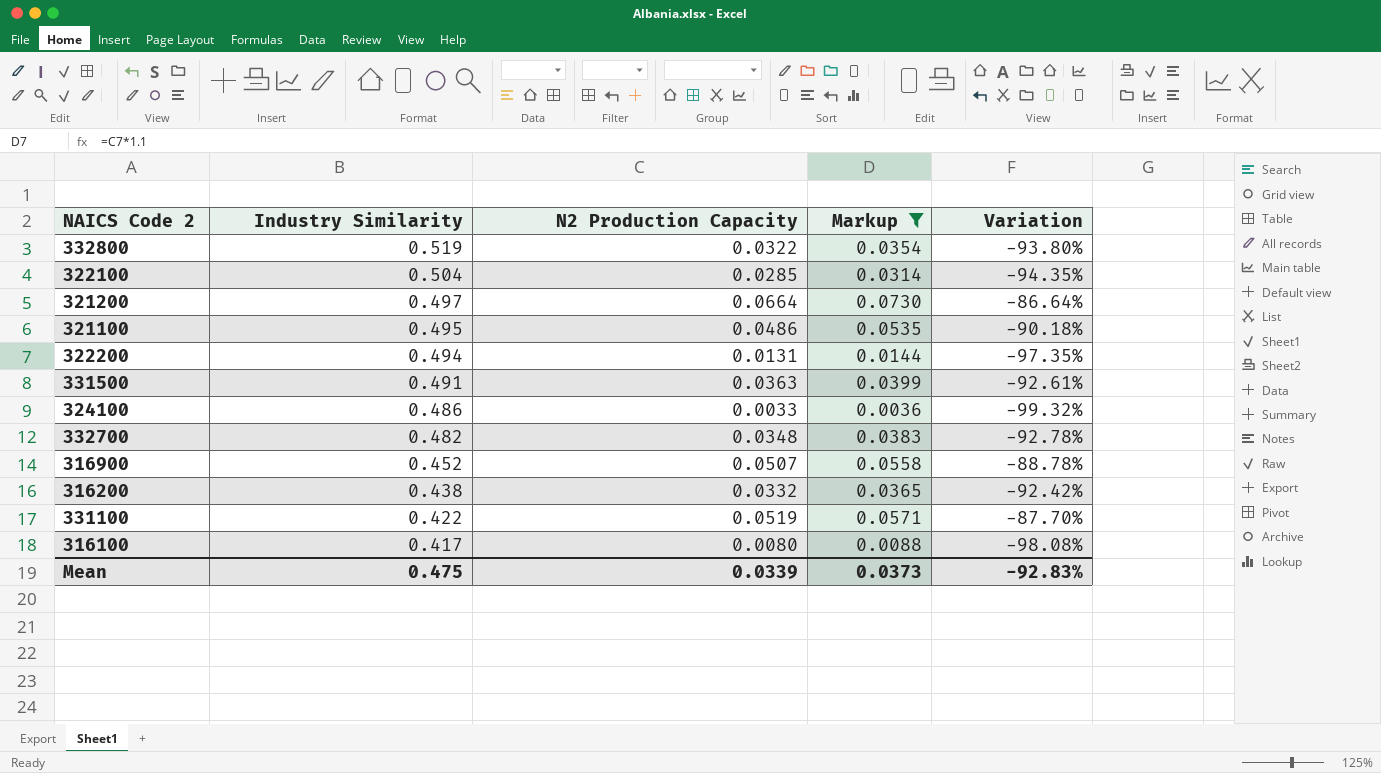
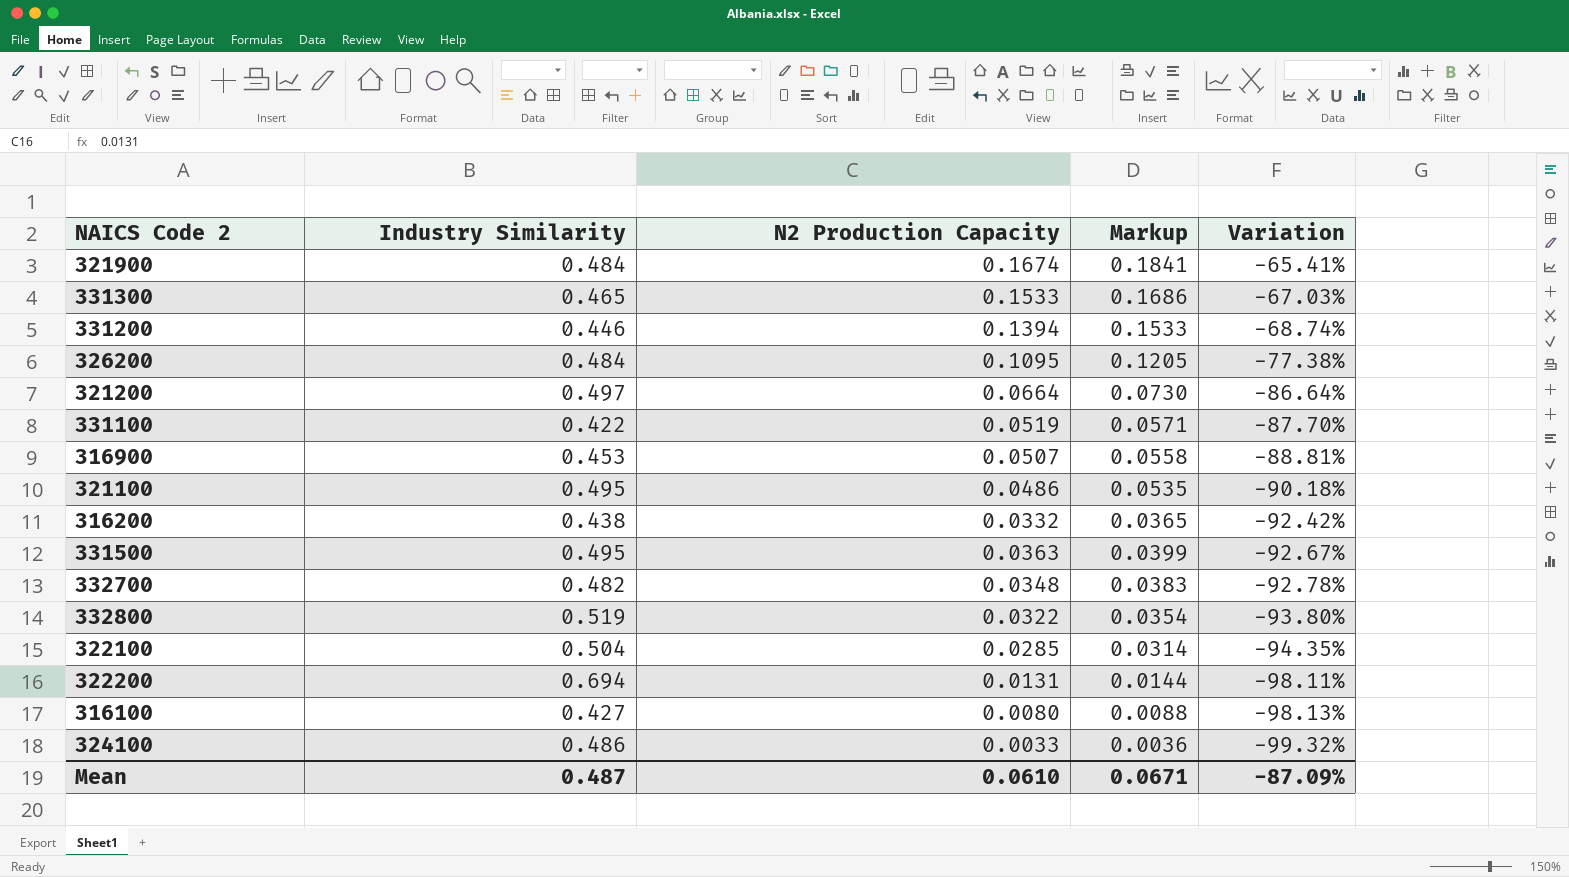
filter: Markup <= 0.0730 -> none
row order: Industry Similarity descending -> Variation descending
316900 | Industry Similarity: 0.452 -> 0.453
316900 | Variation: -88.78% -> -88.81%
331500 | Industry Similarity: 0.491 -> 0.495
331500 | Variation: -92.61% -> -92.67%
322200 | Industry Similarity: 0.494 -> 0.694
322200 | Variation: -97.35% -> -98.11%
316100 | Industry Similarity: 0.417 -> 0.427
316100 | Variation: -98.08% -> -98.13%
Mean | Industry Similarity: 0.475 -> 0.487
Mean | N2 Production Capacity: 0.0339 -> 0.0610
Mean | Markup: 0.0373 -> 0.0671
Mean | Variation: -92.83% -> -87.09%

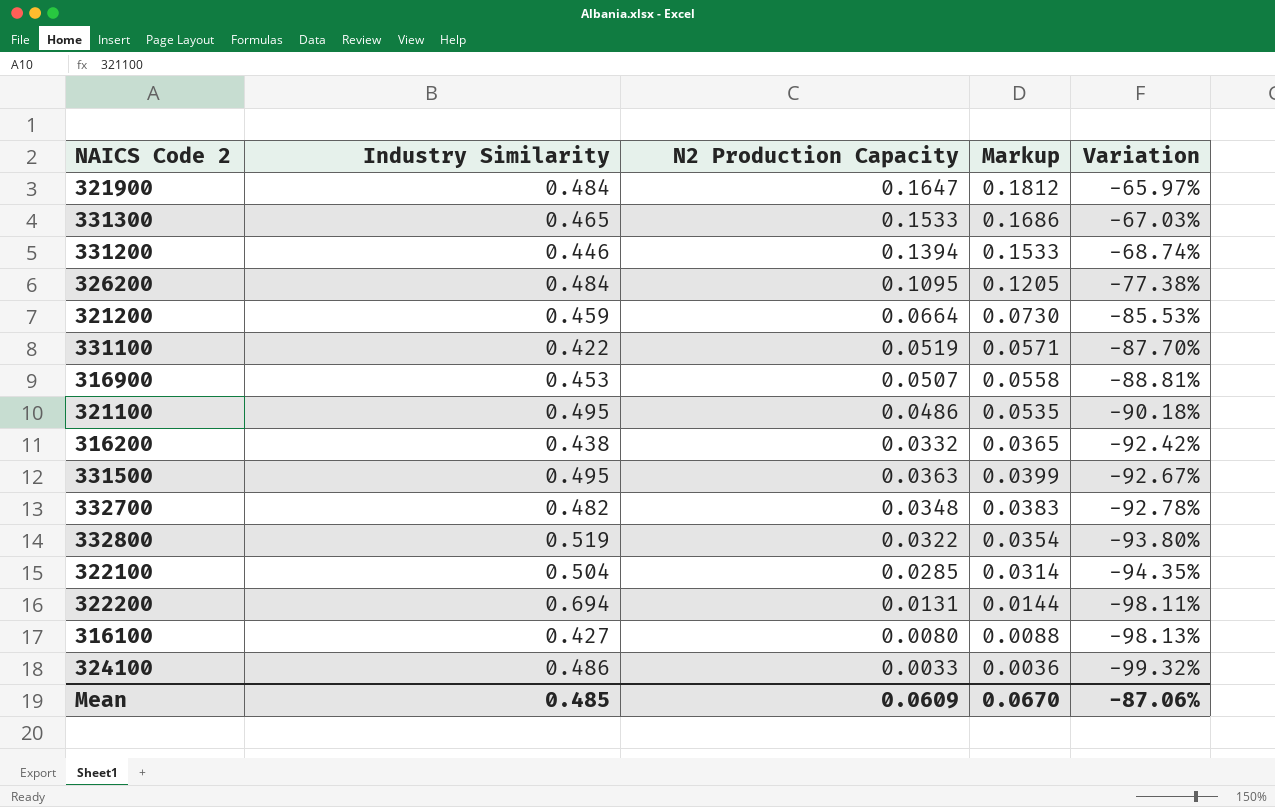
321900 | N2 Production Capacity: 0.1674 -> 0.1647
321900 | Markup: 0.1841 -> 0.1812
321900 | Variation: -65.41% -> -65.97%
321200 | Industry Similarity: 0.497 -> 0.459
321200 | Variation: -86.64% -> -85.53%
Mean | Industry Similarity: 0.487 -> 0.485
Mean | N2 Production Capacity: 0.0610 -> 0.0609
Mean | Markup: 0.0671 -> 0.0670
Mean | Variation: -87.09% -> -87.06%

